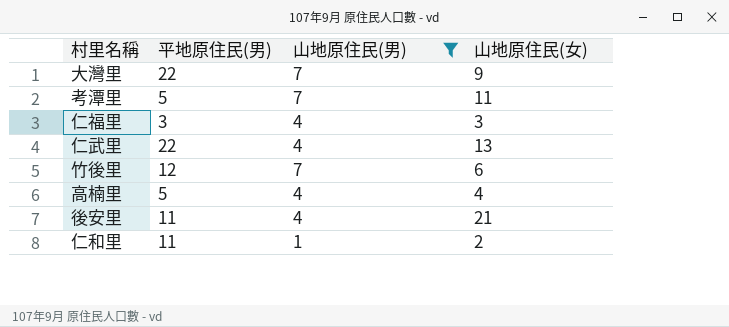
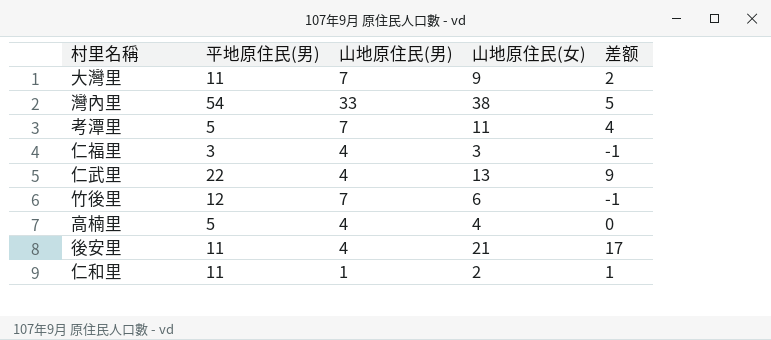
filter: 山地原住民(男) != 33 -> none
column 差额 | formula: none -> [山地原住民(女)] - [山地原住民(男)]
大灣里 | 平地原住民(男): 22 -> 11

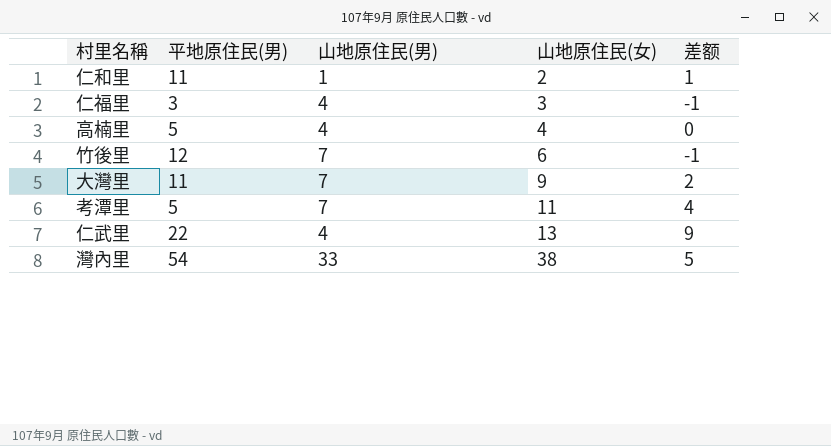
row order: none -> 山地原住民(女) ascending
row 後安里: 11 | 4 | 21 | 17 -> none

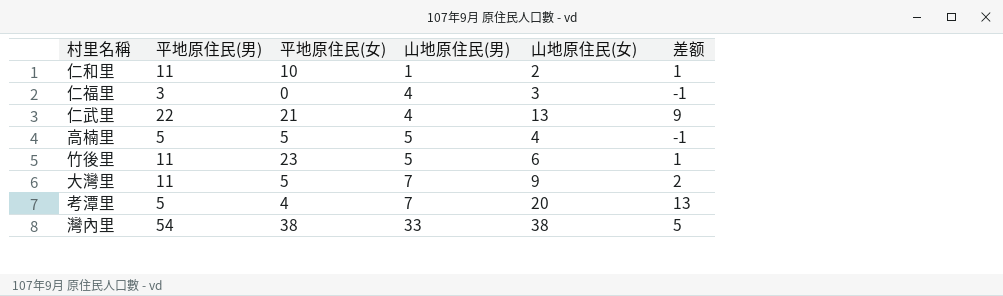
row order: 山地原住民(女) ascending -> 山地原住民(男) ascending
column 平地原住民(女) | position: none -> 3
高楠里 | 山地原住民(男): 4 -> 5
高楠里 | 差额: 0 -> -1
竹後里 | 平地原住民(男): 12 -> 11
竹後里 | 山地原住民(男): 7 -> 5
竹後里 | 差额: -1 -> 1
考潭里 | 山地原住民(女): 11 -> 20
考潭里 | 差额: 4 -> 13

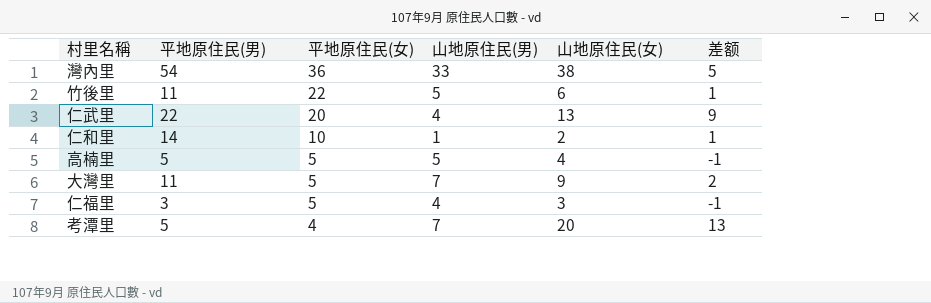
row order: 山地原住民(男) ascending -> 平地原住民(女) descending
灣內里 | 平地原住民(女): 38 -> 36
竹後里 | 平地原住民(女): 23 -> 22
仁武里 | 平地原住民(女): 21 -> 20
仁和里 | 平地原住民(男): 11 -> 14
仁福里 | 平地原住民(女): 0 -> 5

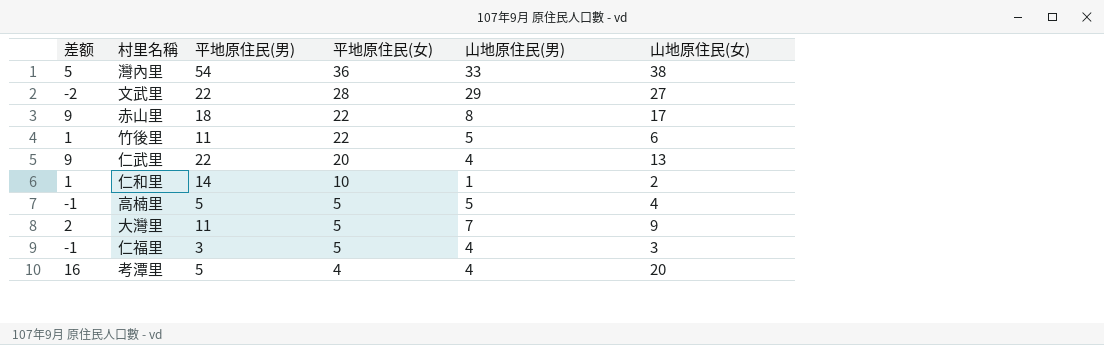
column 差额 | position: 6 -> 1
row 文武里: none -> -2 | 22 | 28 | 29 | 27
row 赤山里: none -> 9 | 18 | 22 | 8 | 17
考潭里 | 差额: 13 -> 16
考潭里 | 山地原住民(男): 7 -> 4

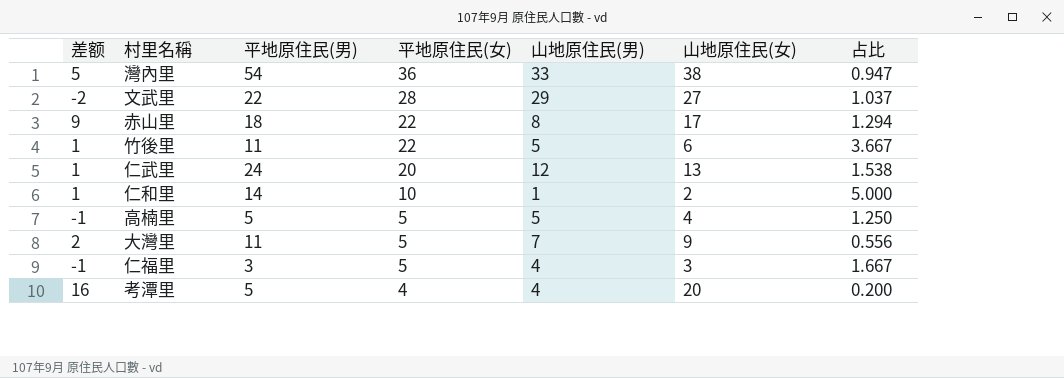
column 占比 | formula: none -> [平地原住民(女)] / [山地原住民(女)]
仁武里 | 差额: 9 -> 1
仁武里 | 平地原住民(男): 22 -> 24
仁武里 | 山地原住民(男): 4 -> 12

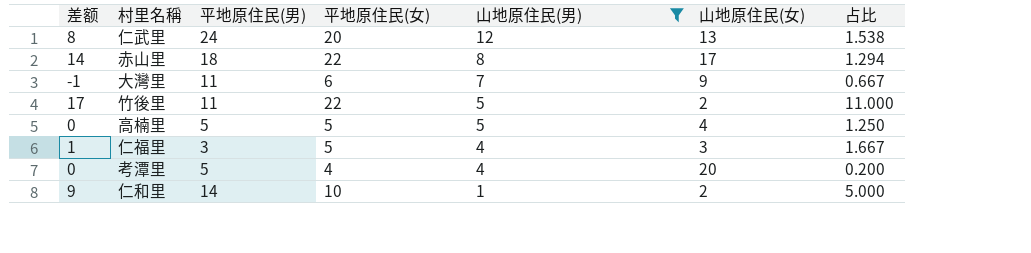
filter: none -> 山地原住民(男) <= 12
row order: 平地原住民(女) descending -> 山地原住民(男) descending
column 差额 | formula: [山地原住民(女)] - [山地原住民(男)] -> [平地原住民(女)] - [山地原住民(男)]
大灣里 | 平地原住民(女): 5 -> 6
大灣里 | 占比: 0.556 -> 0.667
竹後里 | 山地原住民(女): 6 -> 2
竹後里 | 占比: 3.667 -> 11.000

